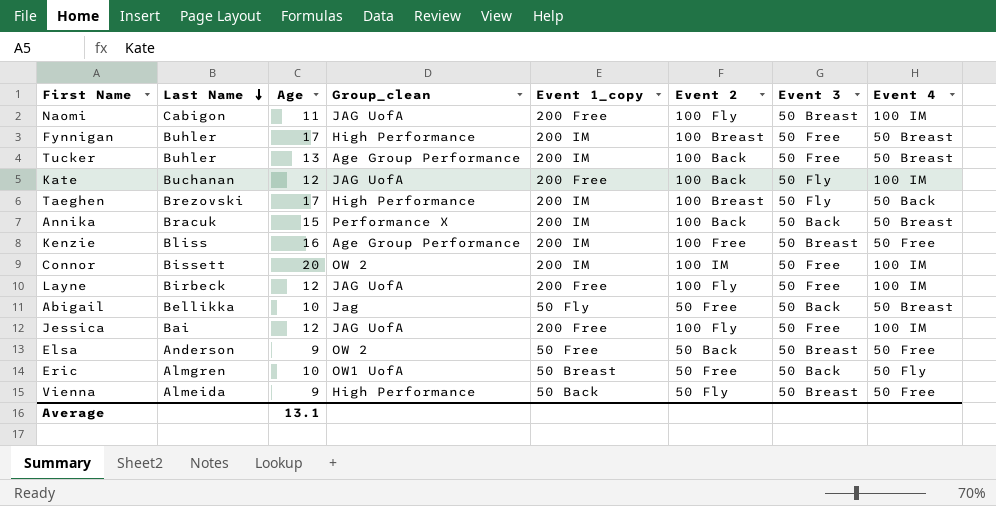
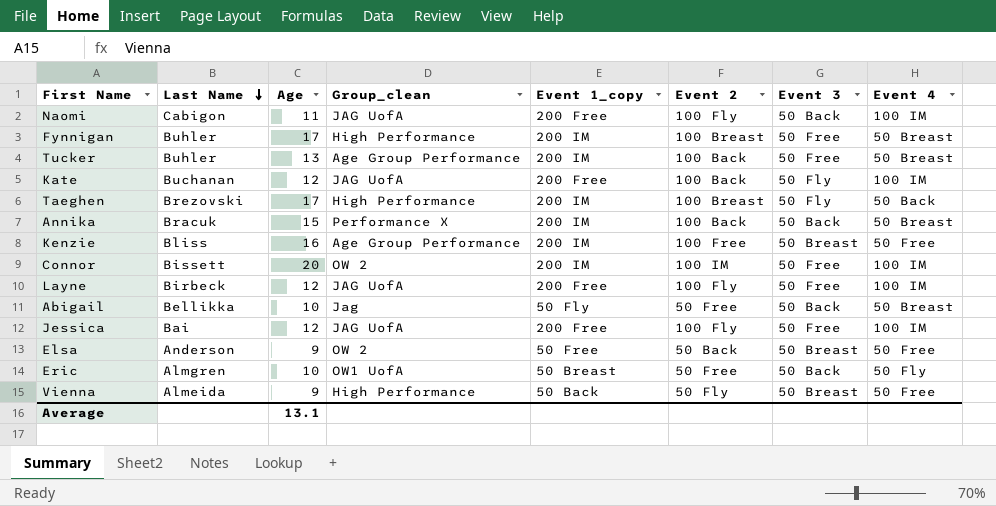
Naomi | Event 3: 50 Breast -> 50 Back

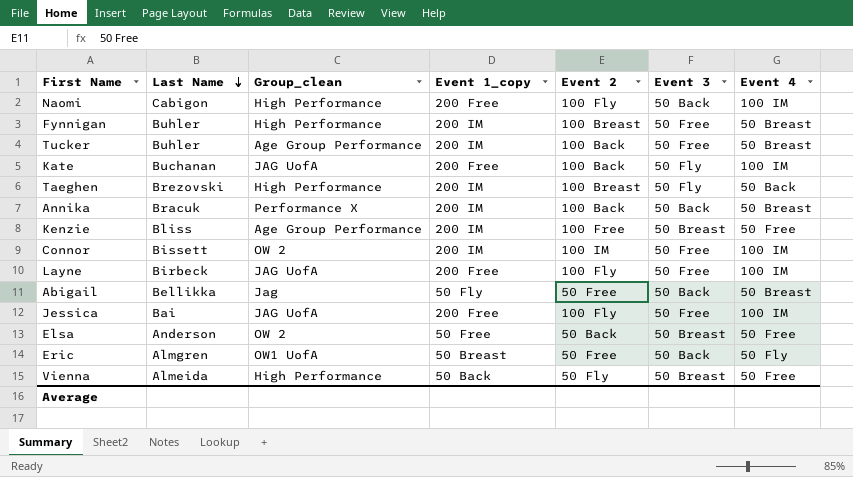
column Age | position: 3 -> none
Naomi | Group_clean: JAG UofA -> High Performance

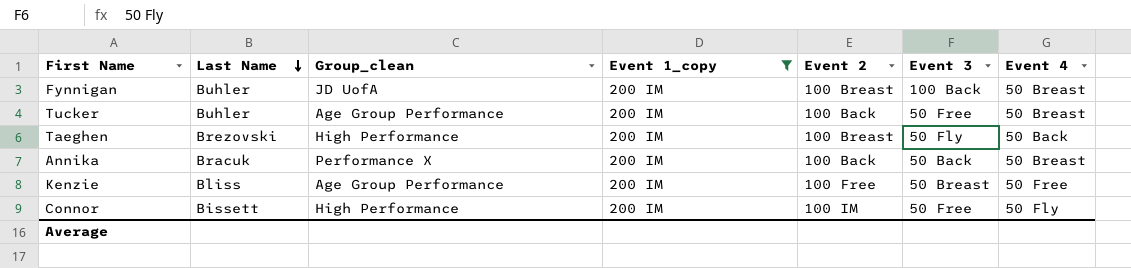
filter: none -> Event 1_copy = 200 IM
Fynnigan | Group_clean: High Performance -> JD UofA
Fynnigan | Event 3: 50 Free -> 100 Back
Connor | Group_clean: OW 2 -> High Performance
Connor | Event 4: 100 IM -> 50 Fly

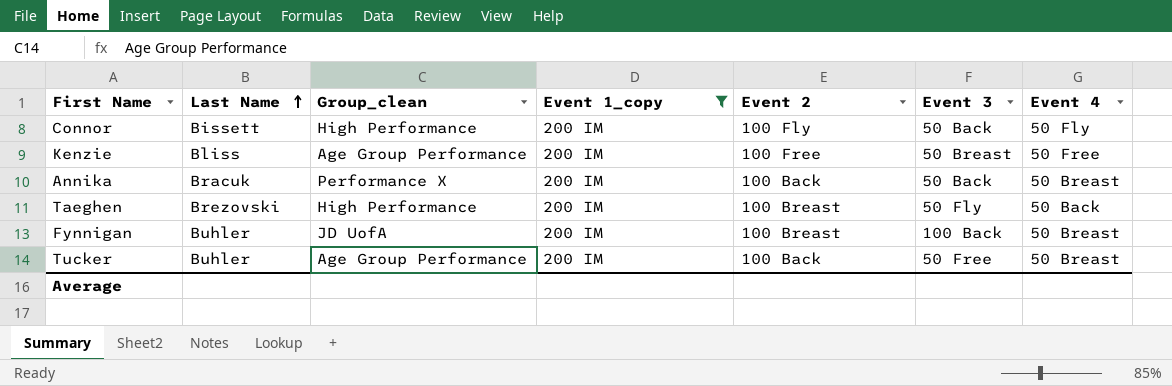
row order: Last Name descending -> Last Name ascending
Connor | Event 2: 100 IM -> 100 Fly
Connor | Event 3: 50 Free -> 50 Back

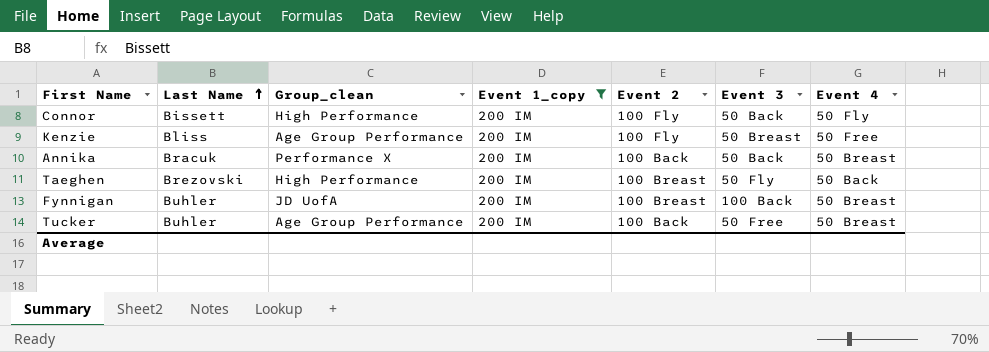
Kenzie | Event 2: 100 Free -> 100 Fly

